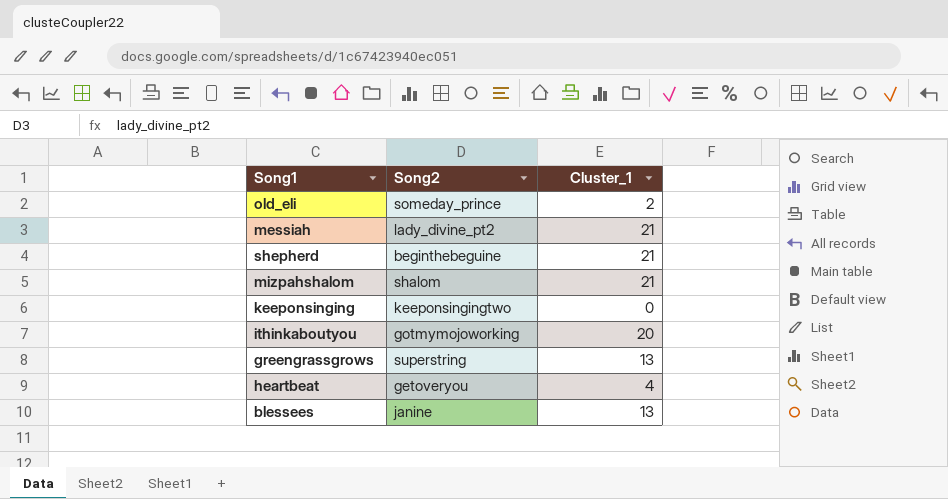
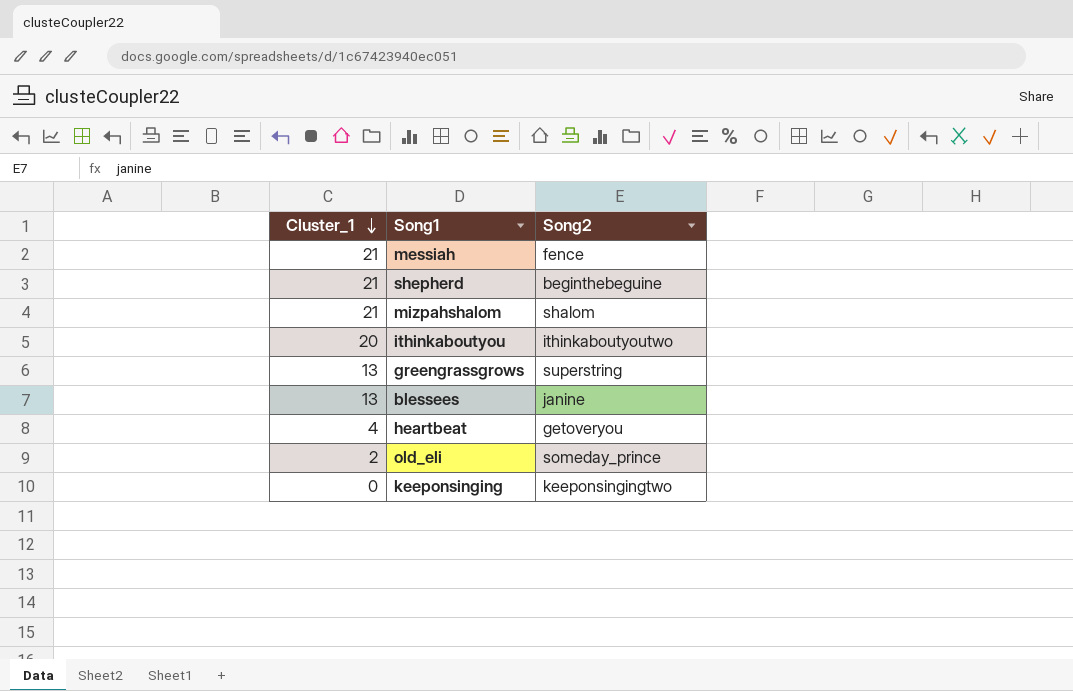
row order: none -> Cluster_1 descending
column Cluster_1 | position: 3 -> 1
messiah | Song2: lady_divine_pt2 -> fence
ithinkaboutyou | Song2: gotmymojoworking -> ithinkaboutyoutwo

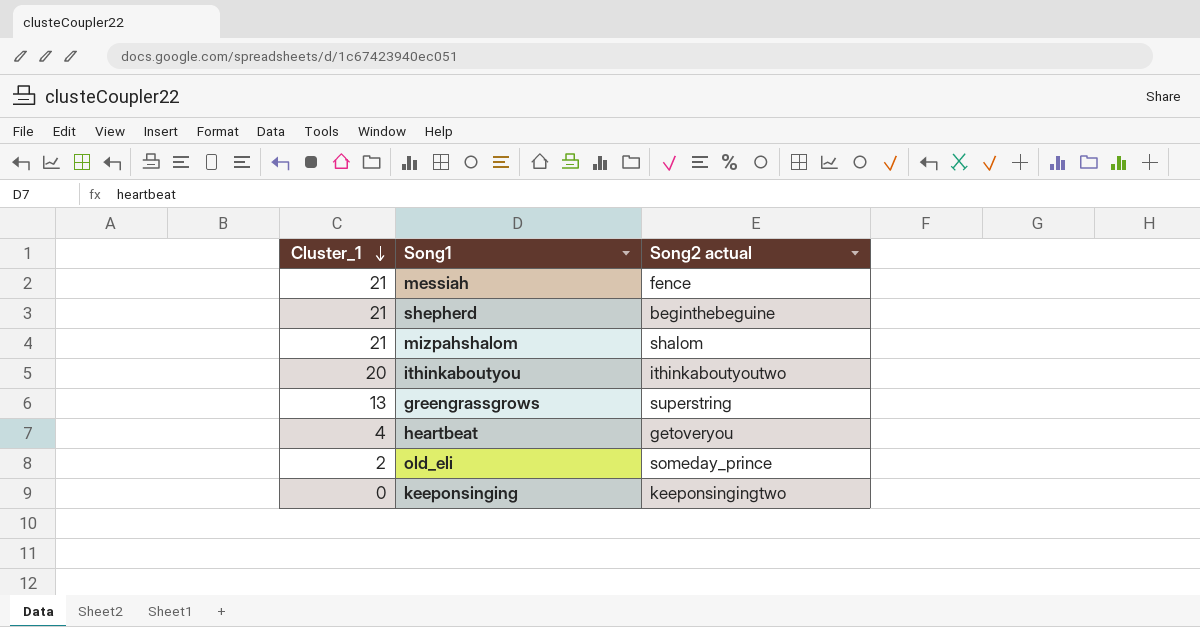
column name: Song2 -> Song2 actual
row blessees: 13 | janine -> none

